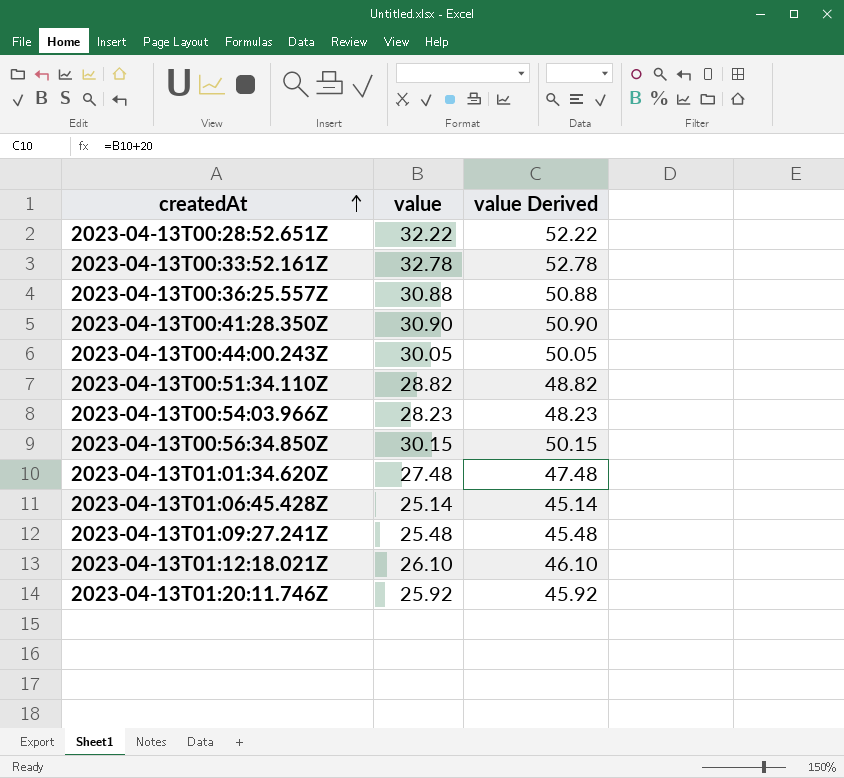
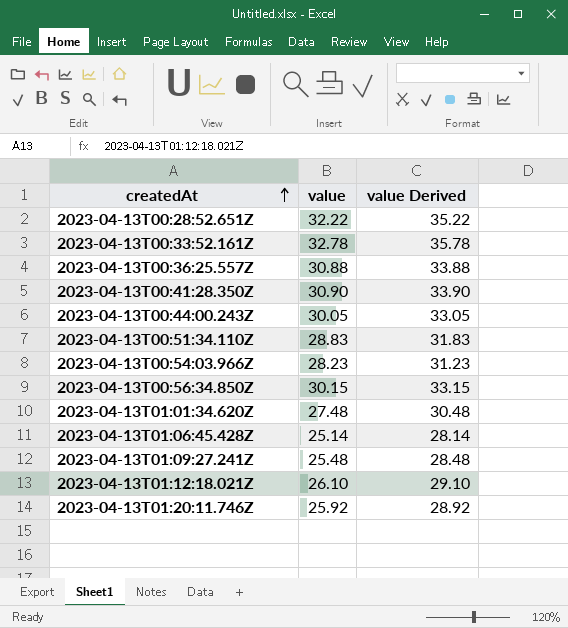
column value Derived | formula: [value] + 20 -> [value] + 3
2023-04-13T00:51:34.110Z | value: 28.82 -> 28.83

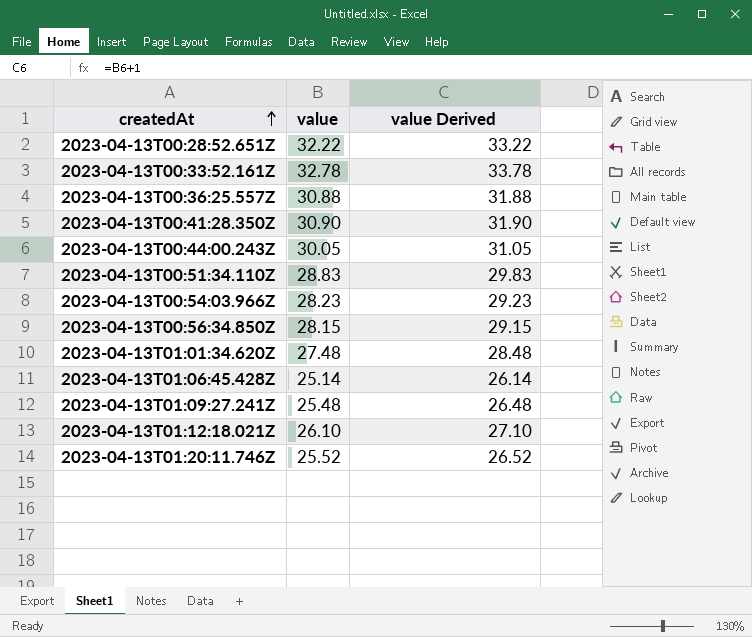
column value Derived | formula: [value] + 3 -> [value] + 1
2023-04-13T00:56:34.850Z | value: 30.15 -> 28.15
2023-04-13T01:20:11.746Z | value: 25.92 -> 25.52

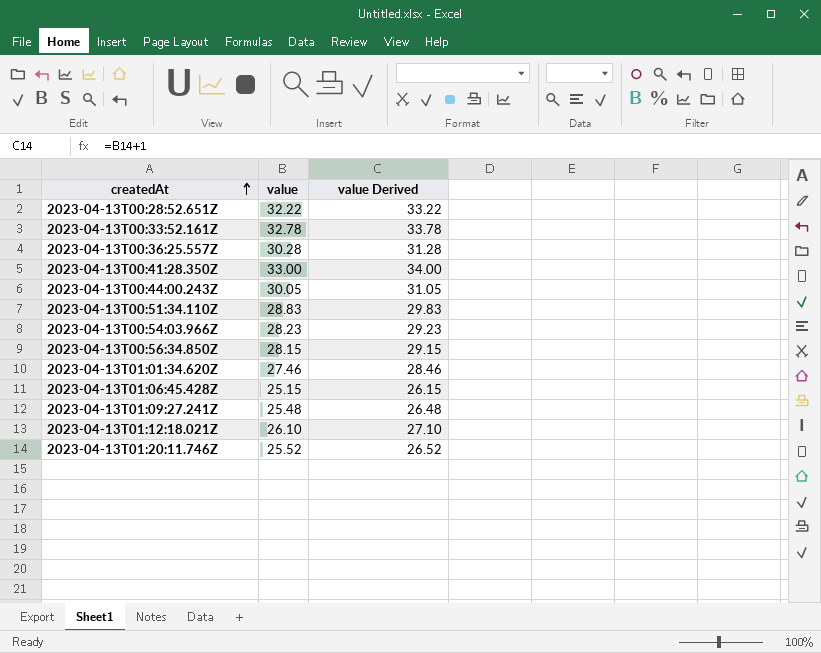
2023-04-13T00:36:25.557Z | value: 30.88 -> 30.28
2023-04-13T00:36:25.557Z | value Derived: 31.88 -> 31.28
2023-04-13T00:41:28.350Z | value: 30.90 -> 33.00
2023-04-13T00:41:28.350Z | value Derived: 31.90 -> 34.00
2023-04-13T01:01:34.620Z | value: 27.48 -> 27.46
2023-04-13T01:01:34.620Z | value Derived: 28.48 -> 28.46
2023-04-13T01:06:45.428Z | value: 25.14 -> 25.15
2023-04-13T01:06:45.428Z | value Derived: 26.14 -> 26.15

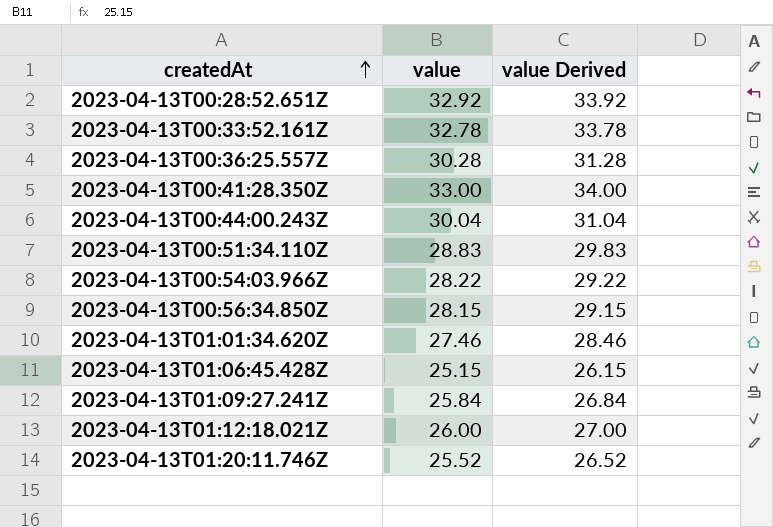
2023-04-13T00:28:52.651Z | value: 32.22 -> 32.92
2023-04-13T00:28:52.651Z | value Derived: 33.22 -> 33.92
2023-04-13T00:44:00.243Z | value: 30.05 -> 30.04
2023-04-13T00:44:00.243Z | value Derived: 31.05 -> 31.04
2023-04-13T00:54:03.966Z | value: 28.23 -> 28.22
2023-04-13T00:54:03.966Z | value Derived: 29.23 -> 29.22
2023-04-13T01:09:27.241Z | value: 25.48 -> 25.84
2023-04-13T01:09:27.241Z | value Derived: 26.48 -> 26.84
2023-04-13T01:12:18.021Z | value: 26.10 -> 26.00
2023-04-13T01:12:18.021Z | value Derived: 27.10 -> 27.00

